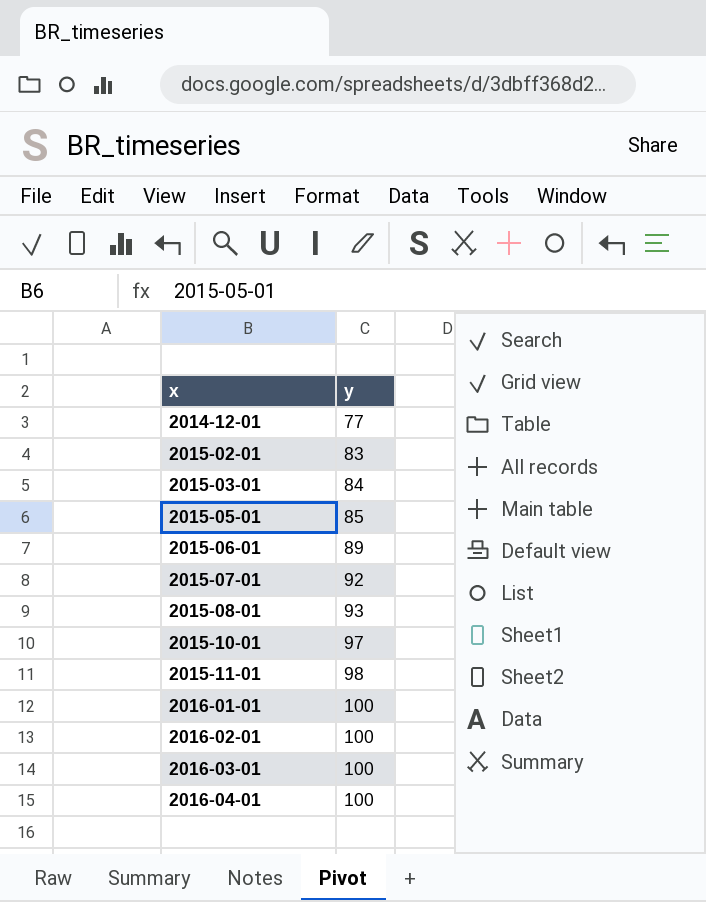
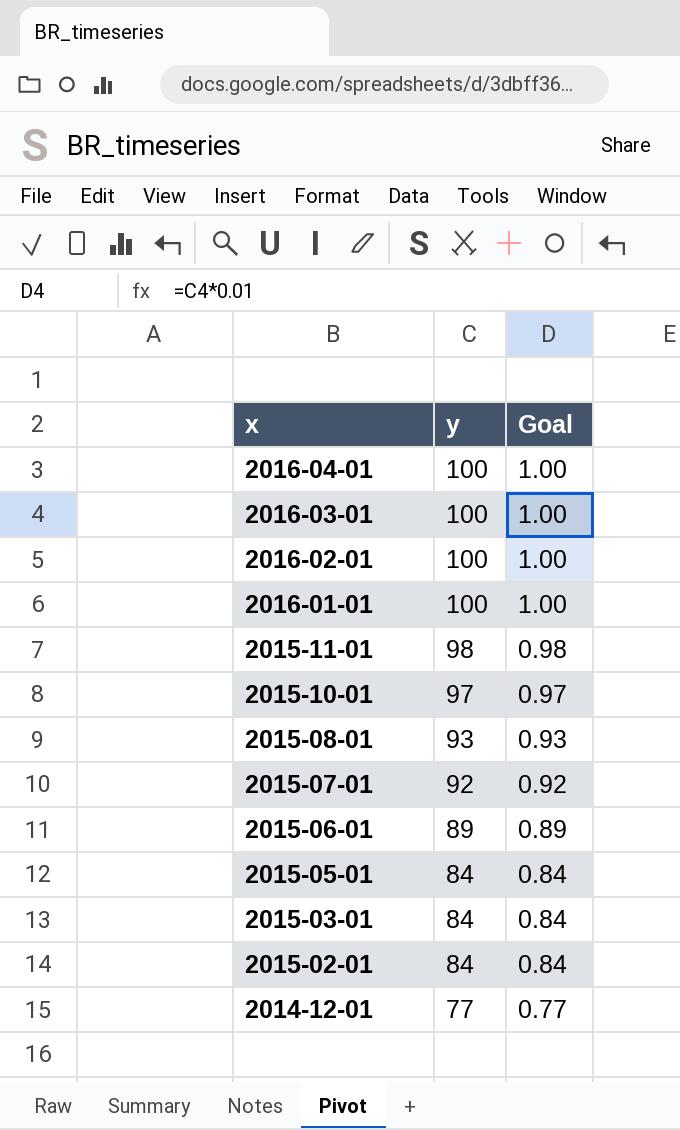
row order: x ascending -> x descending
column Goal | formula: none -> [y] * 0.01
2015-05-01 | y: 85 -> 84
2015-02-01 | y: 83 -> 84

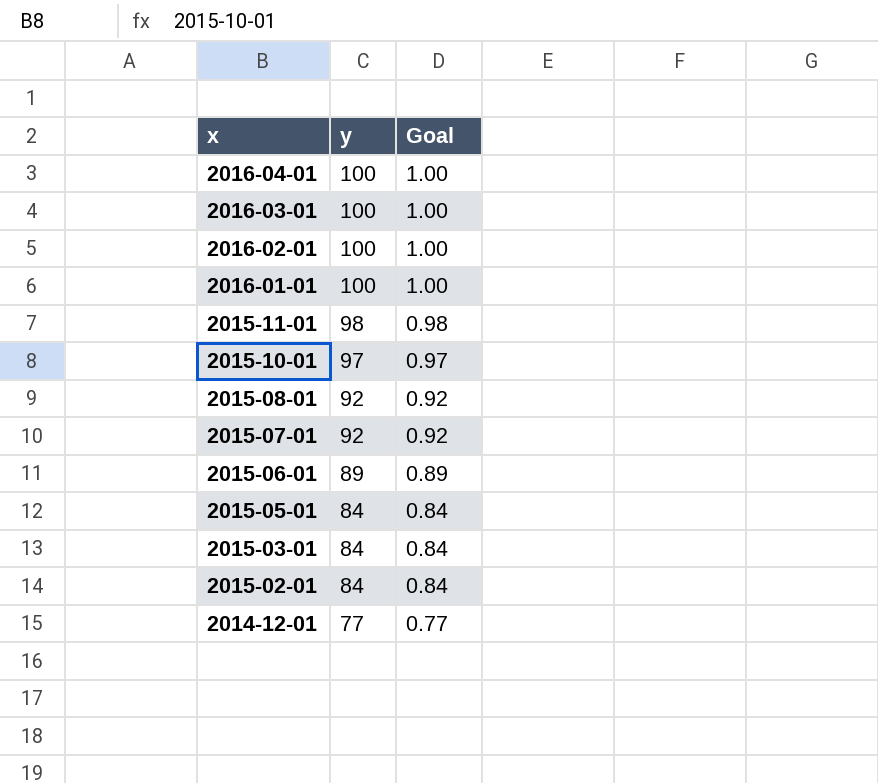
2015-08-01 | y: 93 -> 92
2015-08-01 | Goal: 0.93 -> 0.92

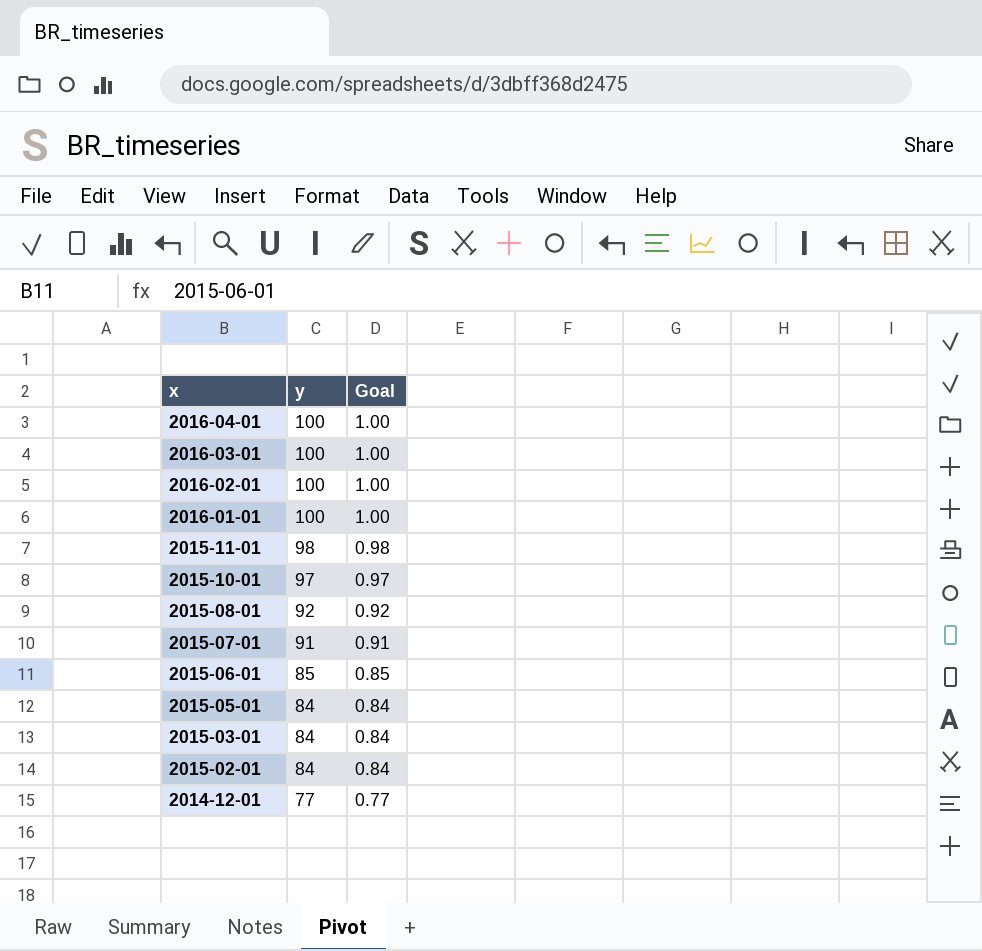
2015-07-01 | y: 92 -> 91
2015-07-01 | Goal: 0.92 -> 0.91
2015-06-01 | y: 89 -> 85
2015-06-01 | Goal: 0.89 -> 0.85

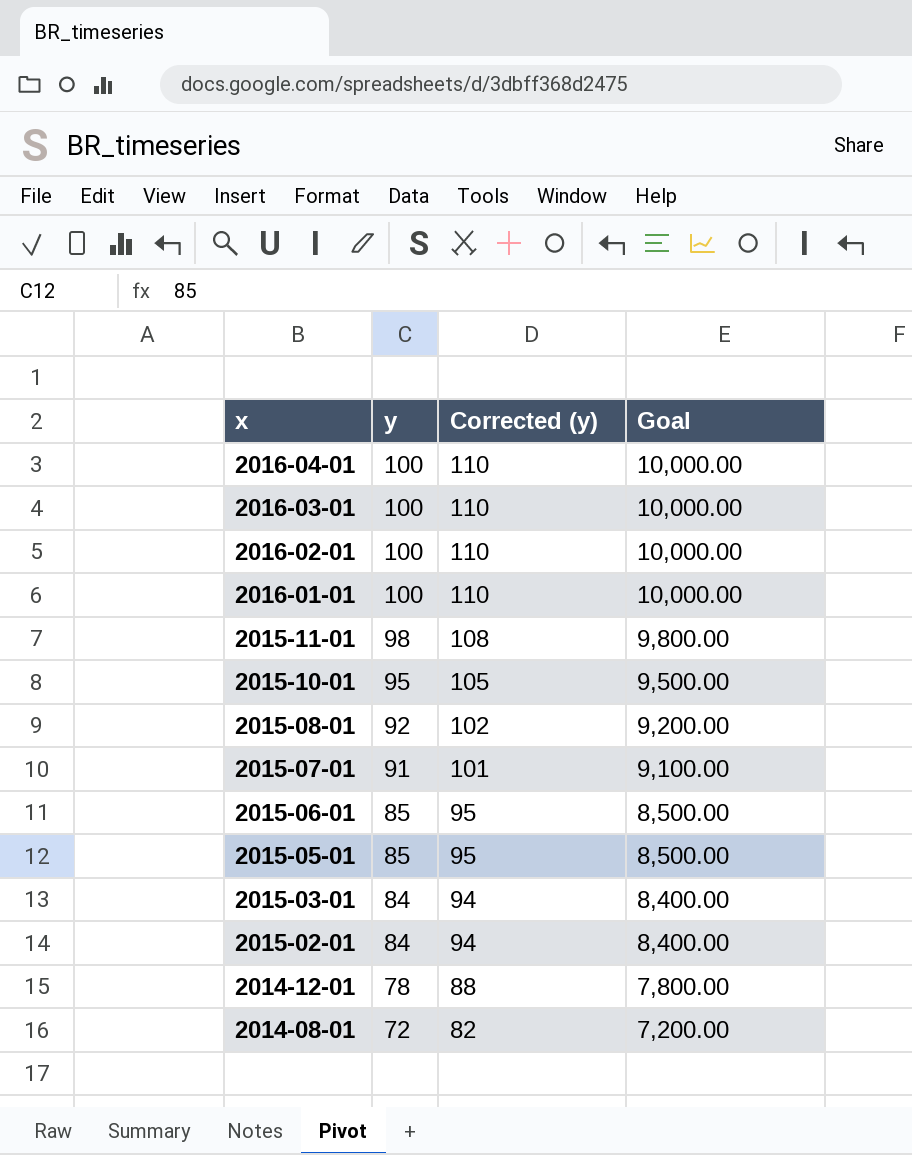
column Corrected (y) | formula: none -> [y] + 10
column Goal | formula: [y] * 0.01 -> [y] * 100
2015-10-01 | y: 97 -> 95
2015-05-01 | y: 84 -> 85
2014-12-01 | y: 77 -> 78
row 2014-08-01: none -> 72 | 82 | 7,200.00

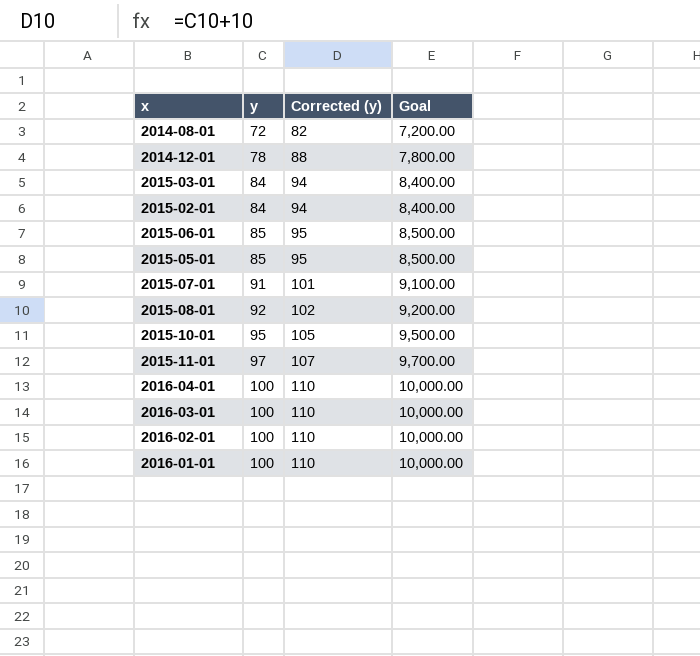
row order: x descending -> y ascending
2015-11-01 | y: 98 -> 97
2015-11-01 | Corrected (y): 108 -> 107
2015-11-01 | Goal: 9,800.00 -> 9,700.00

